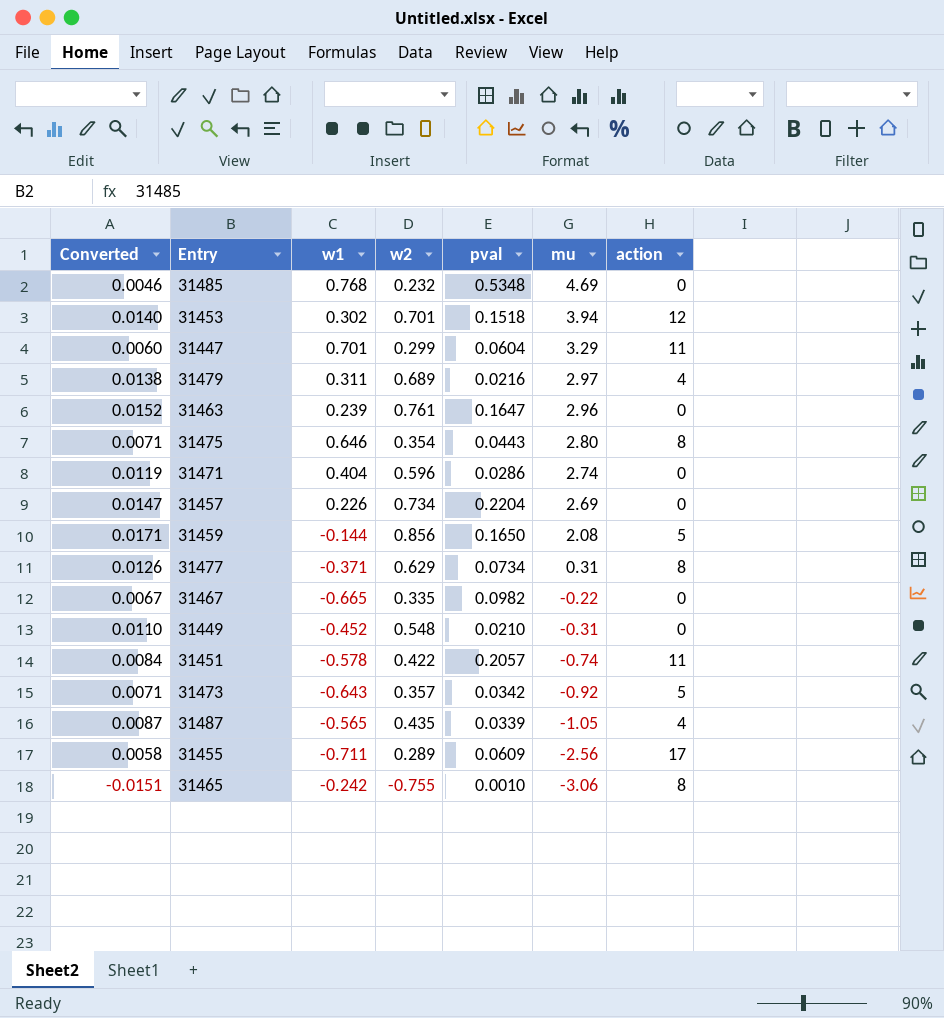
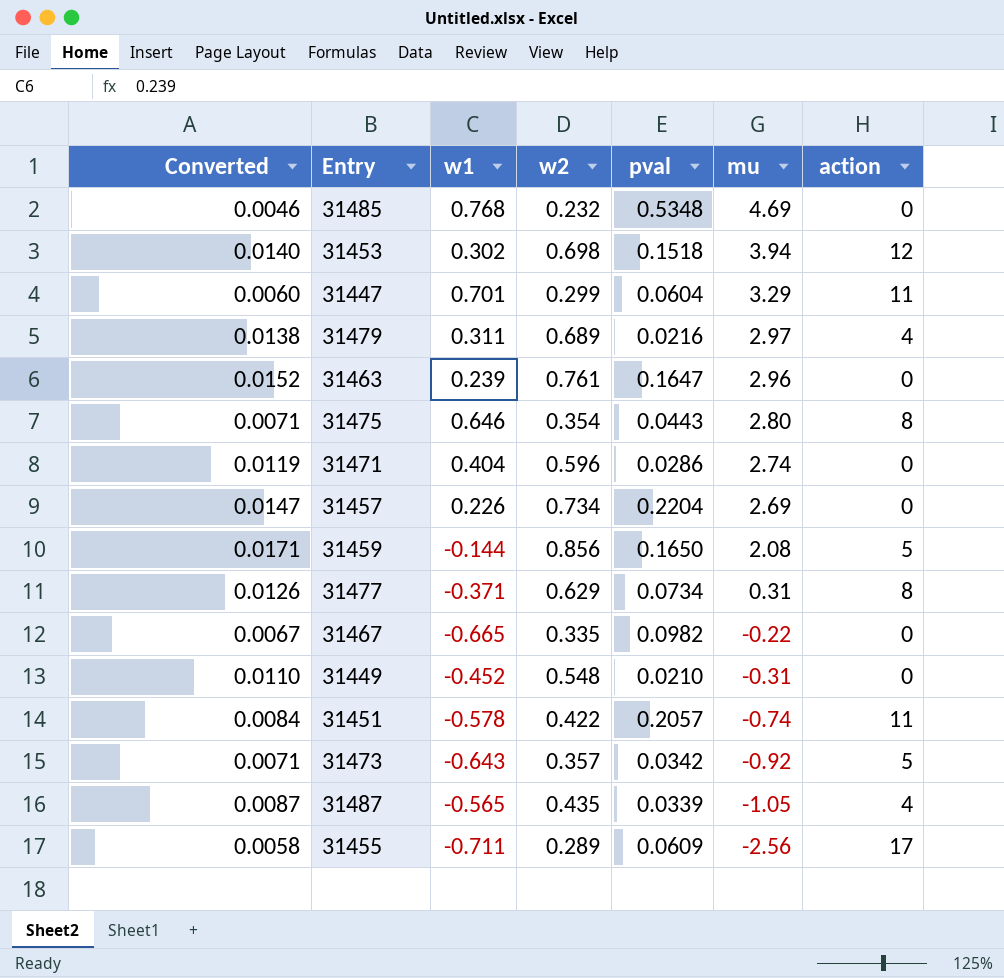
row 31465: -0.0151 | -0.242 | -0.755 | 0.0010 | -3.06 | 8 -> none
31453 | w2: 0.701 -> 0.698

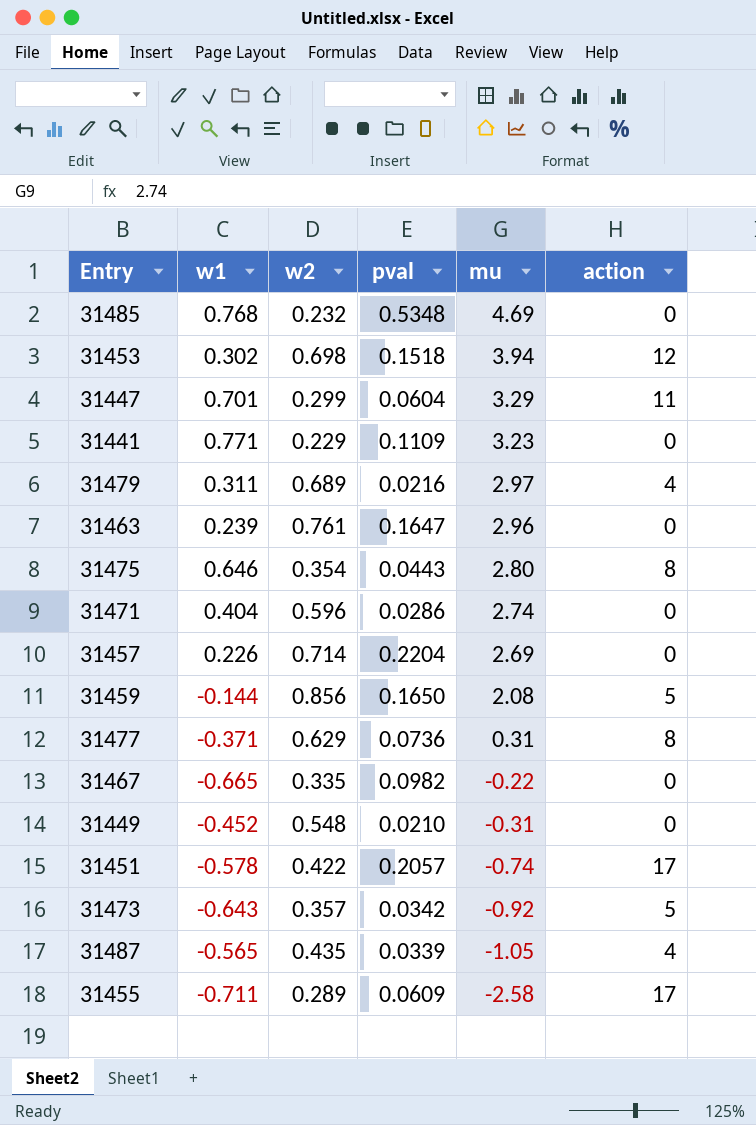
column Converted | formula: [w2] * 0.02 -> none
row 31441: none -> 0.771 | 0.229 | 0.1109 | 3.23 | 0
31457 | w2: 0.734 -> 0.714
31477 | pval: 0.0734 -> 0.0736
31451 | action: 11 -> 17
31455 | mu: -2.56 -> -2.58

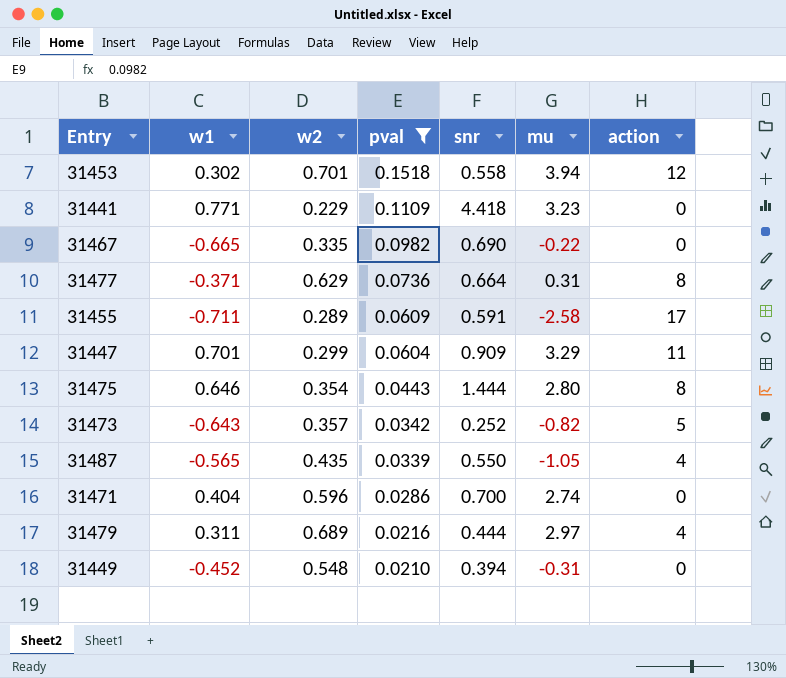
filter: none -> pval <= 0.1518
row order: mu descending -> pval descending
column snr | position: none -> 5
31453 | w2: 0.698 -> 0.701
31473 | mu: -0.92 -> -0.82

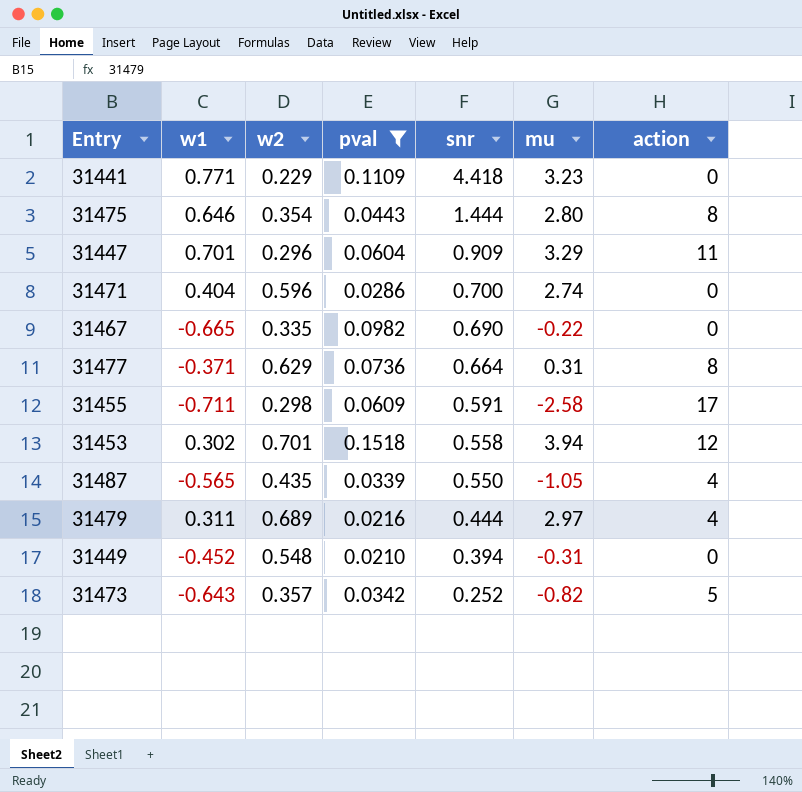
row order: pval descending -> snr descending
31447 | w2: 0.299 -> 0.296
31455 | w2: 0.289 -> 0.298

